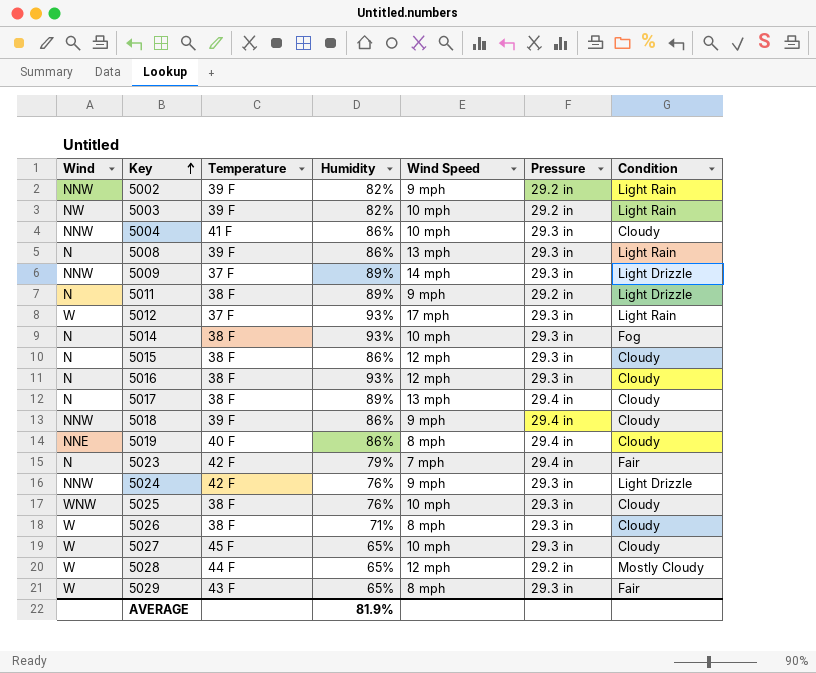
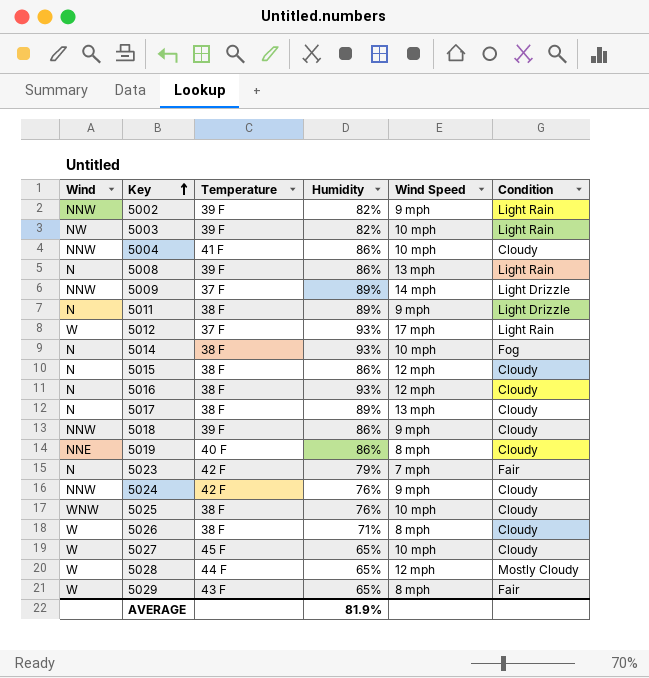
column Pressure | position: 6 -> none
5024 | Condition: Light Drizzle -> Cloudy

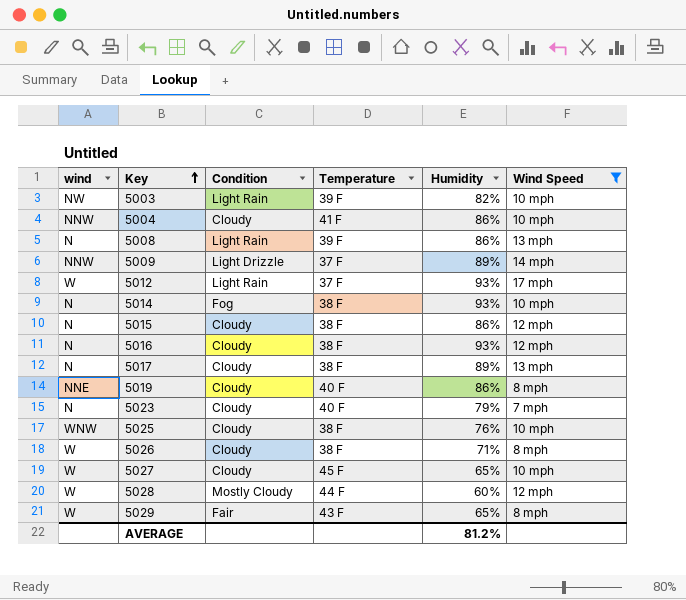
filter: none -> Wind Speed != 9 mph
column name: Wind -> wind
column Condition | position: 6 -> 3
5023 | Condition: Fair -> Cloudy
5023 | Temperature: 42 F -> 40 F
5028 | Humidity: 65% -> 60%
AVERAGE | Humidity: 81.9% -> 81.2%

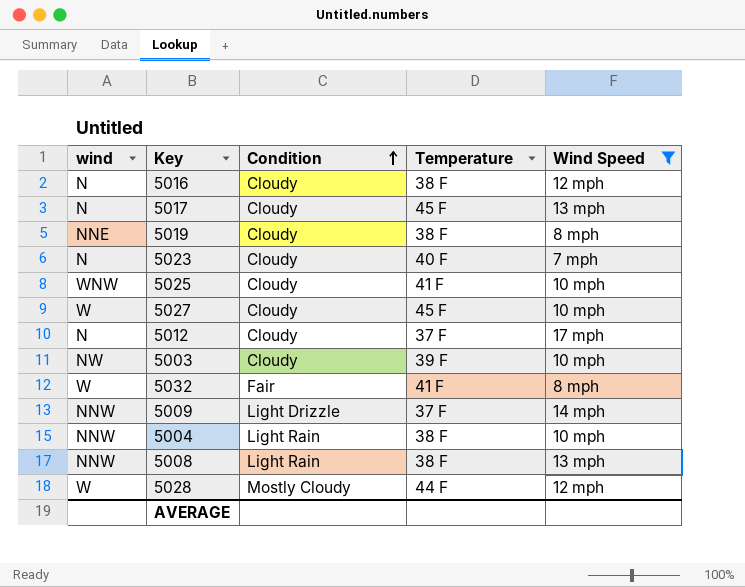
row order: Key ascending -> Condition ascending
column Humidity | position: 5 -> none
row 5014: N | Fog | 38 F | 93% | 10 mph -> none
row 5015: N | Cloudy | 38 F | 86% | 12 mph -> none
row 5026: W | Cloudy | 38 F | 71% | 8 mph -> none
row 5029: W | Fair | 43 F | 65% | 8 mph -> none
5017 | Temperature: 38 F -> 45 F
5019 | Temperature: 40 F -> 38 F
5025 | Temperature: 38 F -> 41 F
5012 | wind: W -> N
5012 | Condition: Light Rain -> Cloudy
5003 | Condition: Light Rain -> Cloudy
row 5032: none -> W | Fair | 41 F | 8 mph
5004 | Condition: Cloudy -> Light Rain
5004 | Temperature: 41 F -> 38 F
5008 | wind: N -> NNW
5008 | Temperature: 39 F -> 38 F

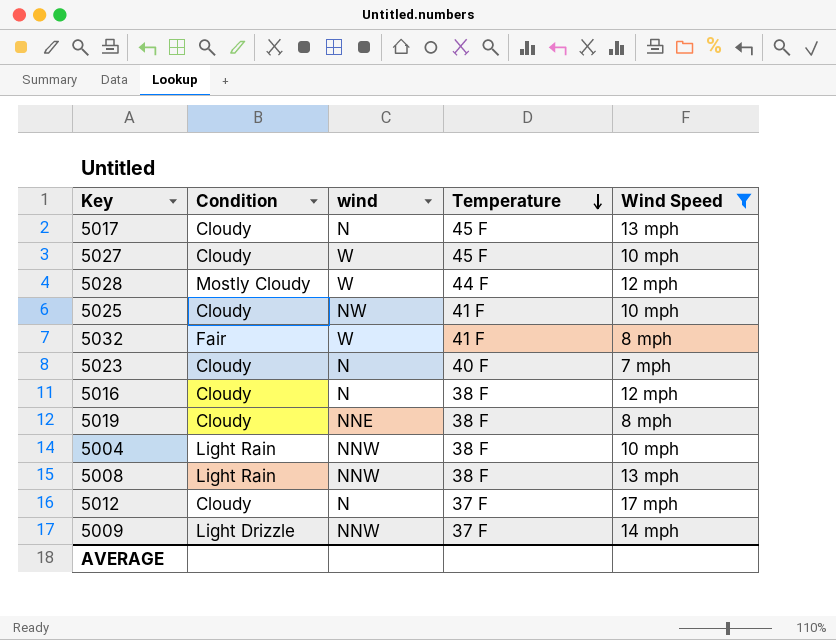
row order: Condition ascending -> Temperature descending
column wind | position: 1 -> 3
row 5003: NW | Cloudy | 39 F | 10 mph -> none
5025 | wind: WNW -> NW

